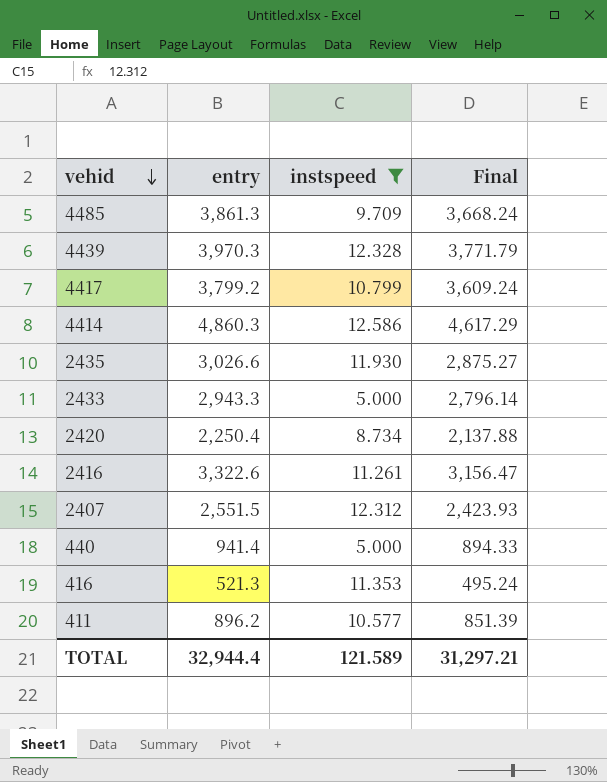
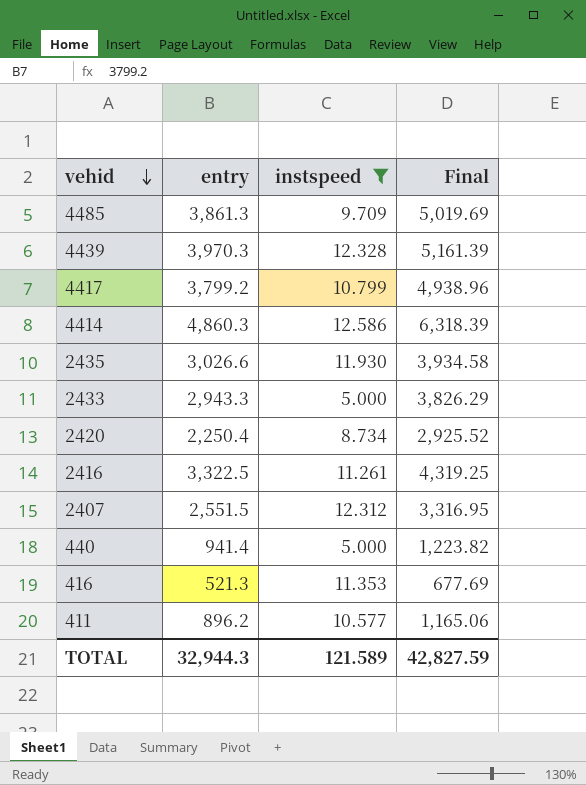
column Final | formula: [entry] * 0.95 -> [entry] * 1.3
2416 | entry: 3,322.6 -> 3,322.5
TOTAL | entry: 32,944.4 -> 32,944.3
TOTAL | Final: 31,297.21 -> 42,827.59

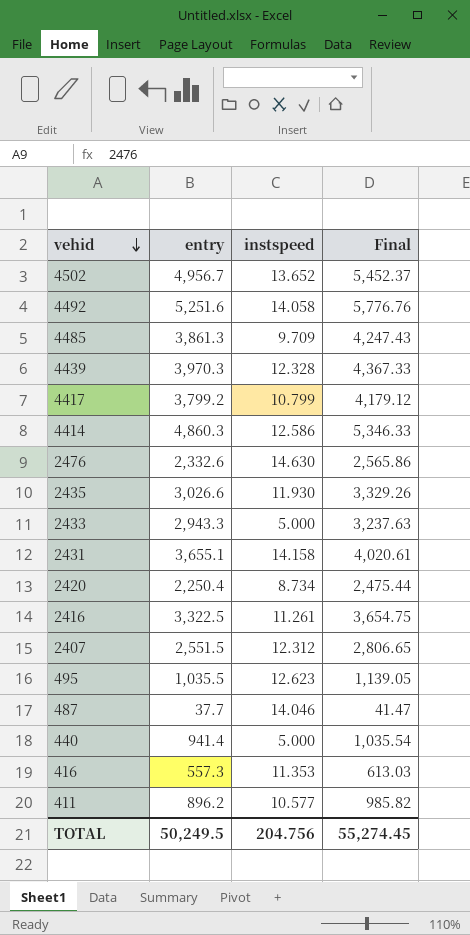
filter: instspeed <= 12.586 -> none
column Final | formula: [entry] * 1.3 -> [entry] * 1.1
416 | entry: 521.3 -> 557.3
TOTAL | entry: 32,944.3 -> 50,249.5
TOTAL | instspeed: 121.589 -> 204.756
TOTAL | Final: 42,827.59 -> 55,274.45

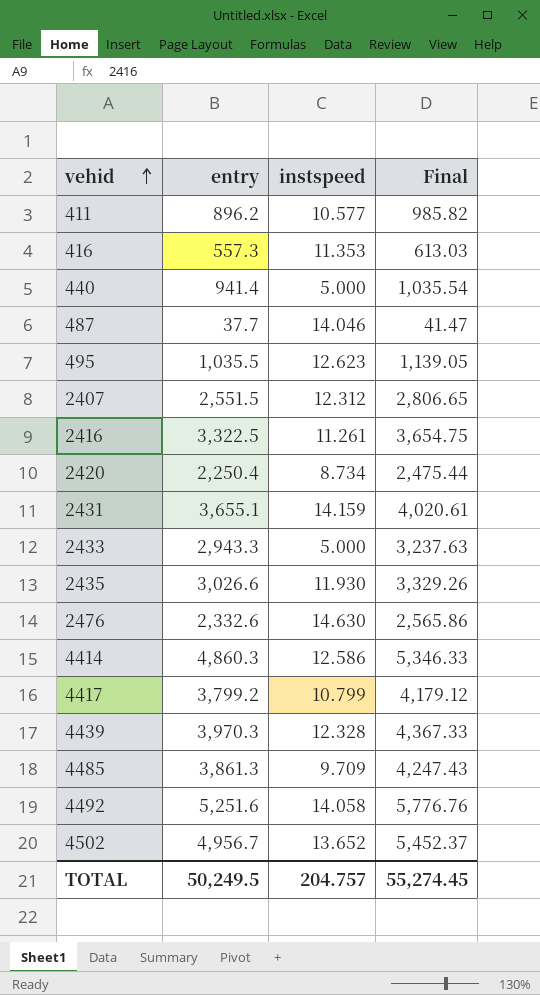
row order: vehid descending -> vehid ascending
2431 | instspeed: 14.158 -> 14.159
TOTAL | instspeed: 204.756 -> 204.757

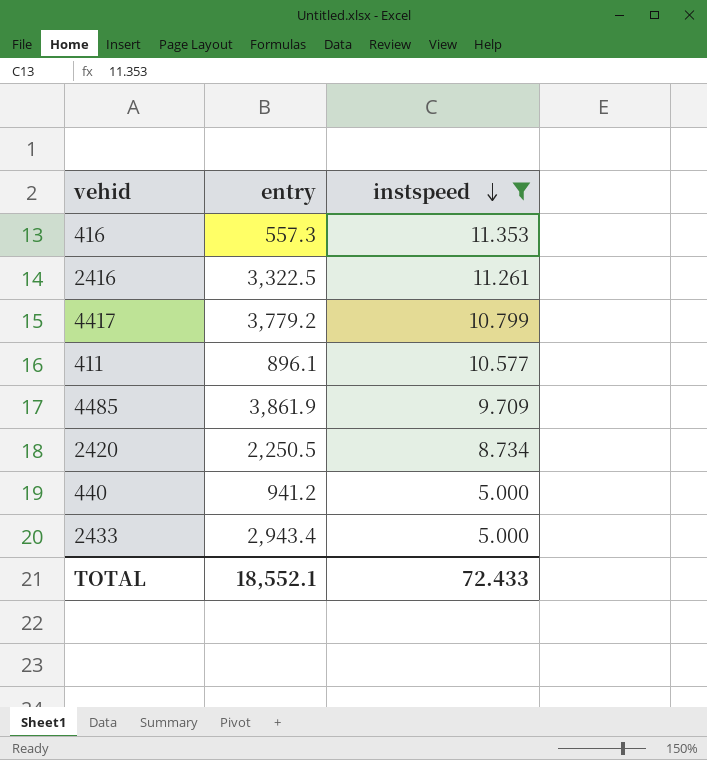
filter: none -> instspeed <= 11.353
row order: vehid ascending -> instspeed descending
column Final | formula: [entry] * 1.1 -> none
4417 | entry: 3,799.2 -> 3,779.2
411 | entry: 896.2 -> 896.1
4485 | entry: 3,861.3 -> 3,861.9
2420 | entry: 2,250.4 -> 2,250.5
440 | entry: 941.4 -> 941.2
2433 | entry: 2,943.3 -> 2,943.4
TOTAL | entry: 50,249.5 -> 18,552.1
TOTAL | instspeed: 204.757 -> 72.433

